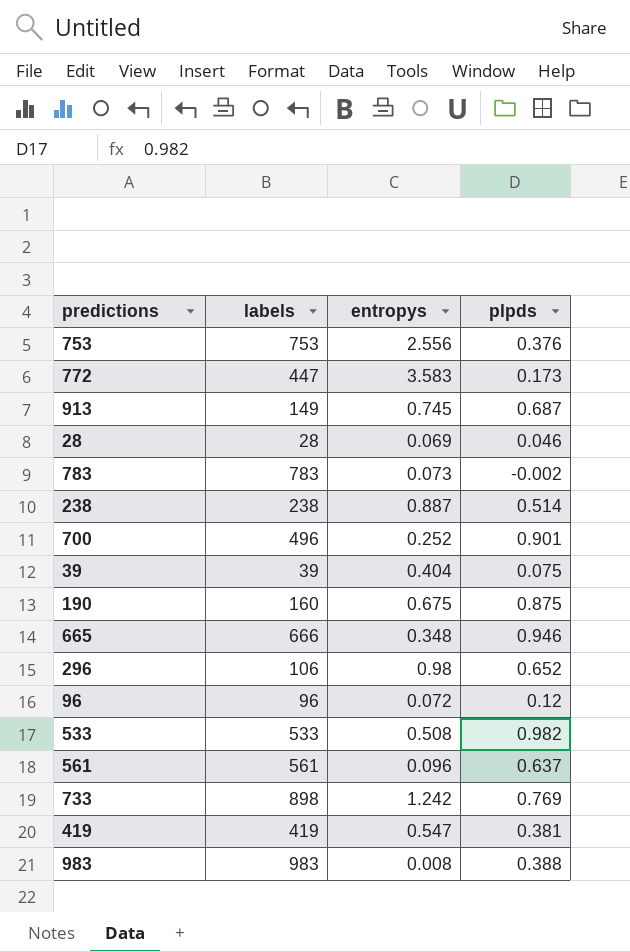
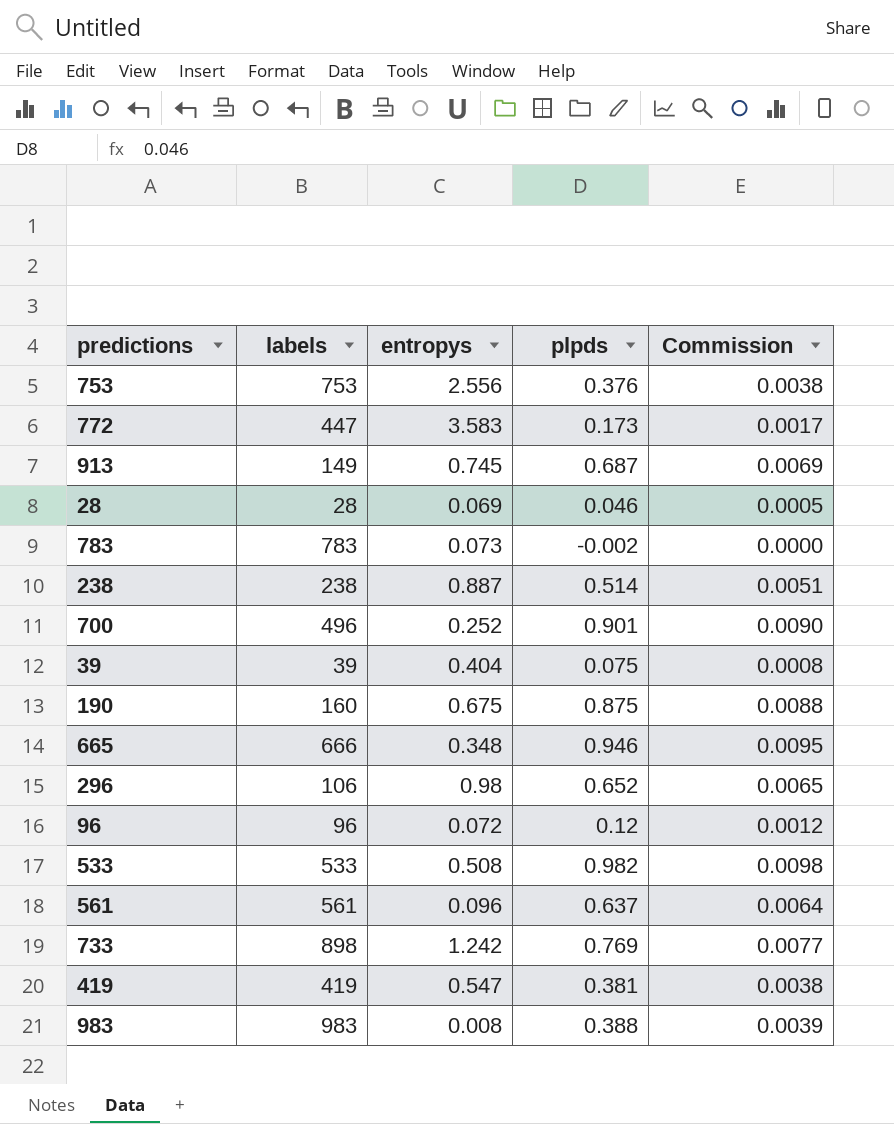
column Commission | formula: none -> [plpds] * 0.01

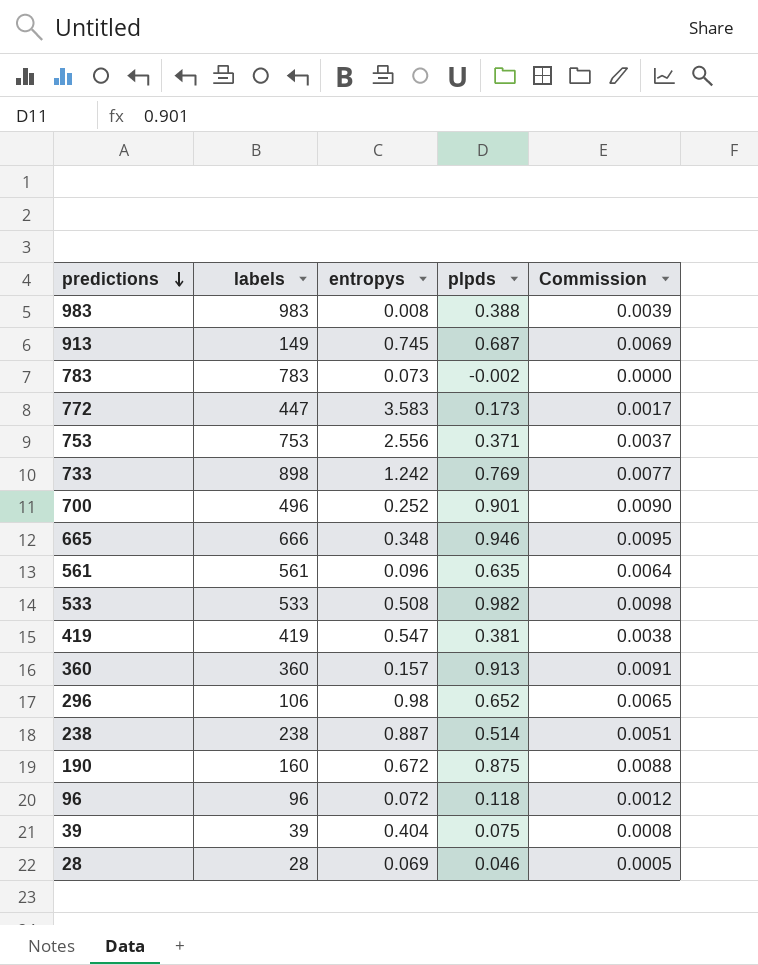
row order: none -> predictions descending
753 | plpds: 0.376 -> 0.371
753 | Commission: 0.0038 -> 0.0037
561 | plpds: 0.637 -> 0.635
row 360: none -> 360 | 0.157 | 0.913 | 0.0091
190 | entropys: 0.675 -> 0.672
96 | plpds: 0.12 -> 0.118

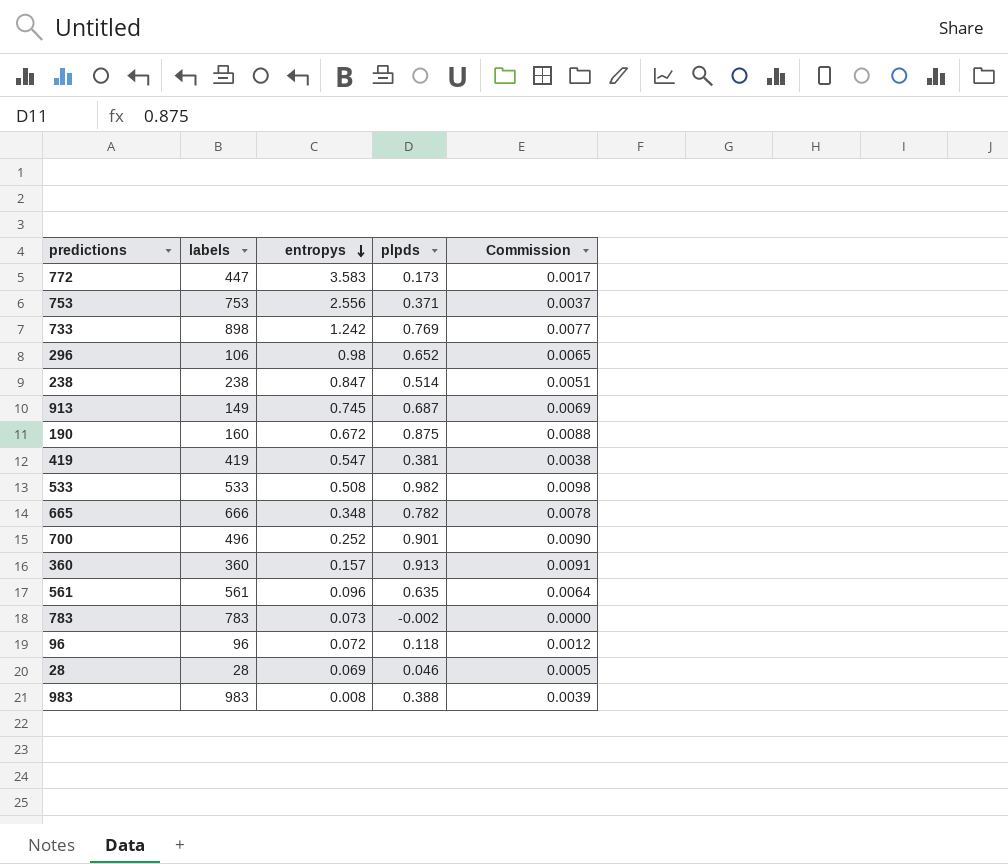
row order: predictions descending -> entropys descending
row 39: 39 | 0.404 | 0.075 | 0.0008 -> none
238 | entropys: 0.887 -> 0.847
665 | plpds: 0.946 -> 0.782
665 | Commission: 0.0095 -> 0.0078

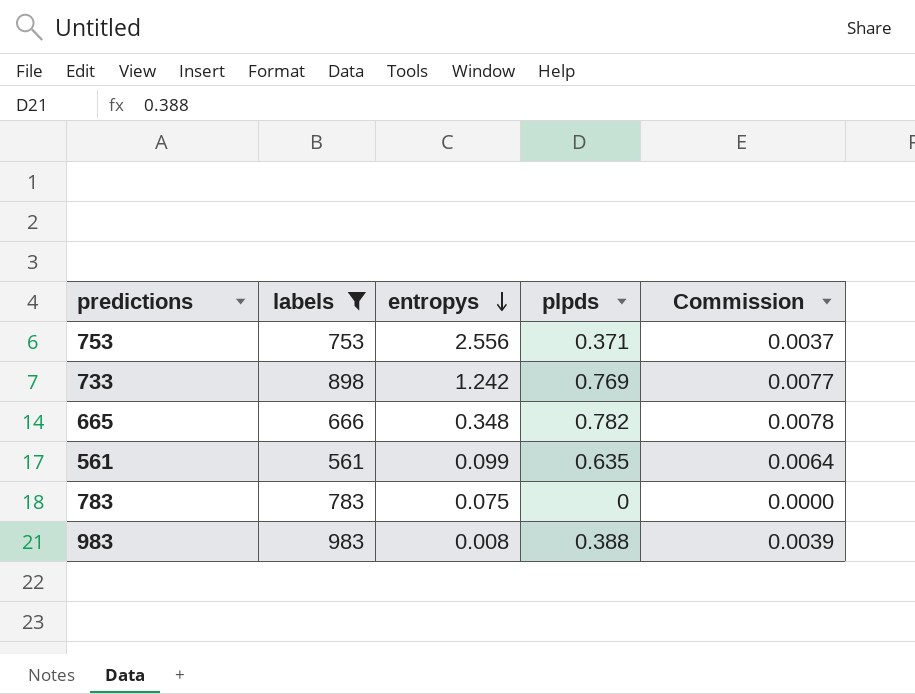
filter: none -> labels >= 561
561 | entropys: 0.096 -> 0.099
783 | entropys: 0.073 -> 0.075
783 | plpds: -0.002 -> 0

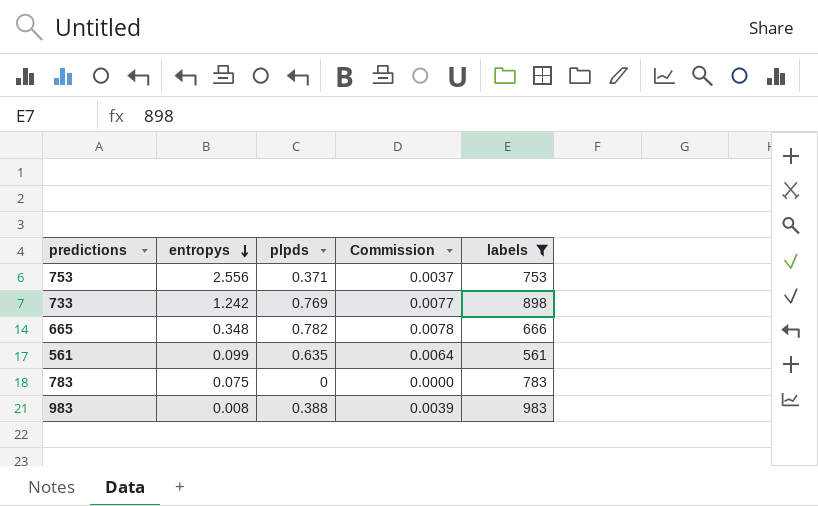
column labels | position: 2 -> 5

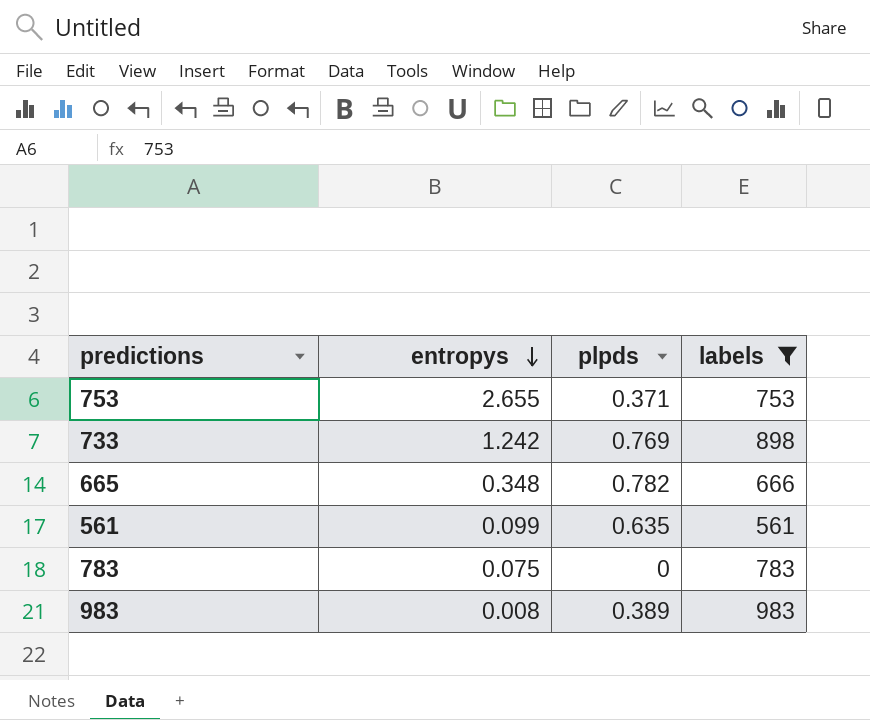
column Commission | formula: [plpds] * 0.01 -> none
753 | entropys: 2.556 -> 2.655
983 | plpds: 0.388 -> 0.389

